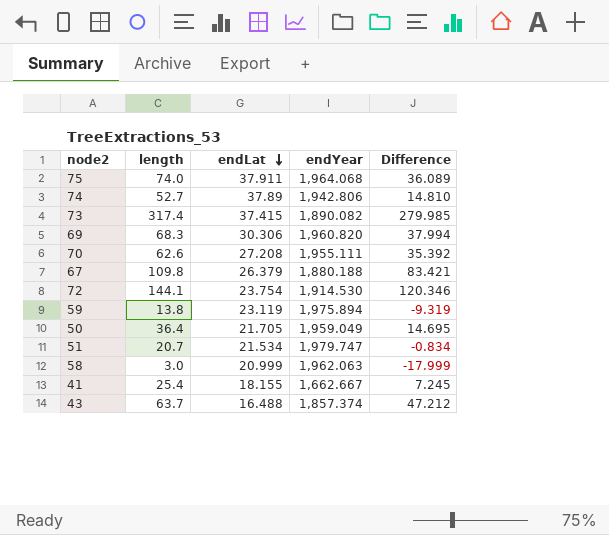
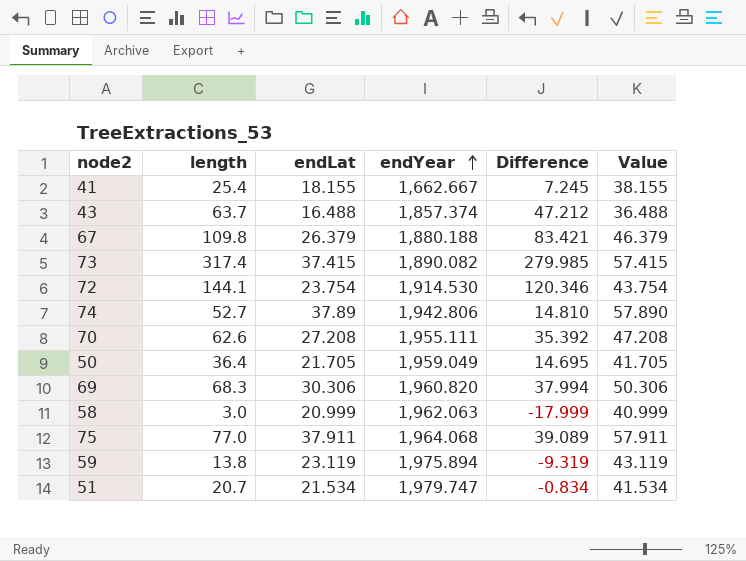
row order: endLat descending -> endYear ascending
column Value | formula: none -> [endLat] + 20
75 | length: 74.0 -> 77.0
75 | Difference: 36.089 -> 39.089

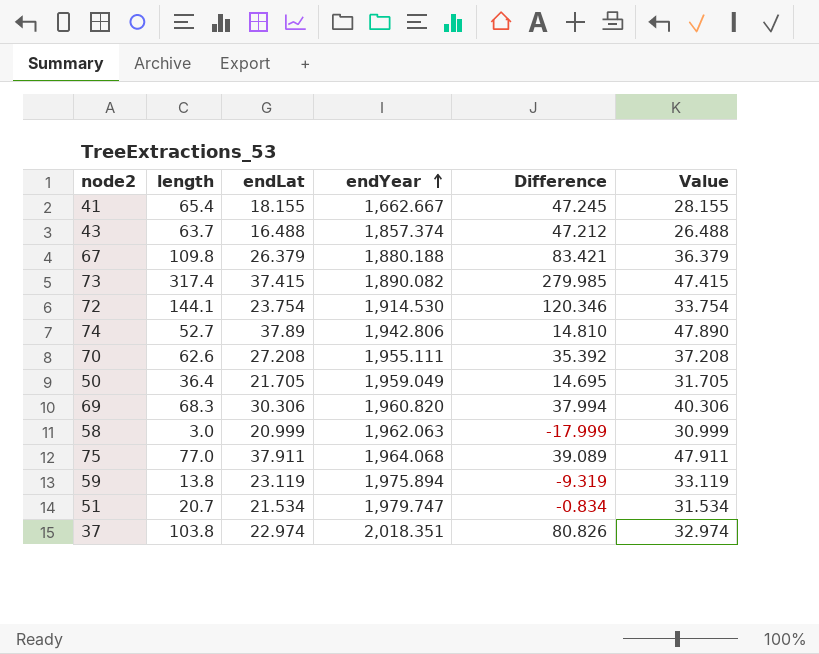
column Value | formula: [endLat] + 20 -> [endLat] + 10
41 | length: 25.4 -> 65.4
41 | Difference: 7.245 -> 47.245
row 37: none -> 103.8 | 22.974 | 2,018.351 | 80.826 | 32.974

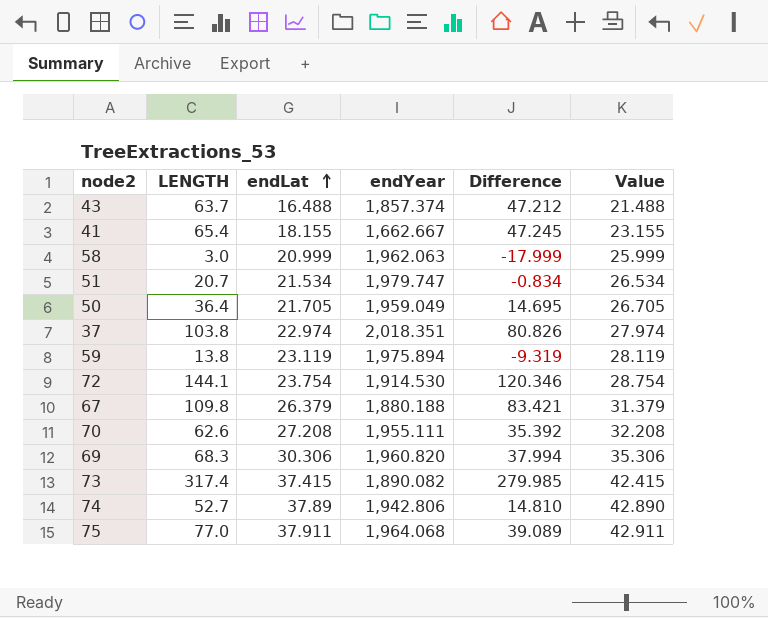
row order: endYear ascending -> endLat ascending
column name: length -> LENGTH
column Value | formula: [endLat] + 10 -> [endLat] + 5

